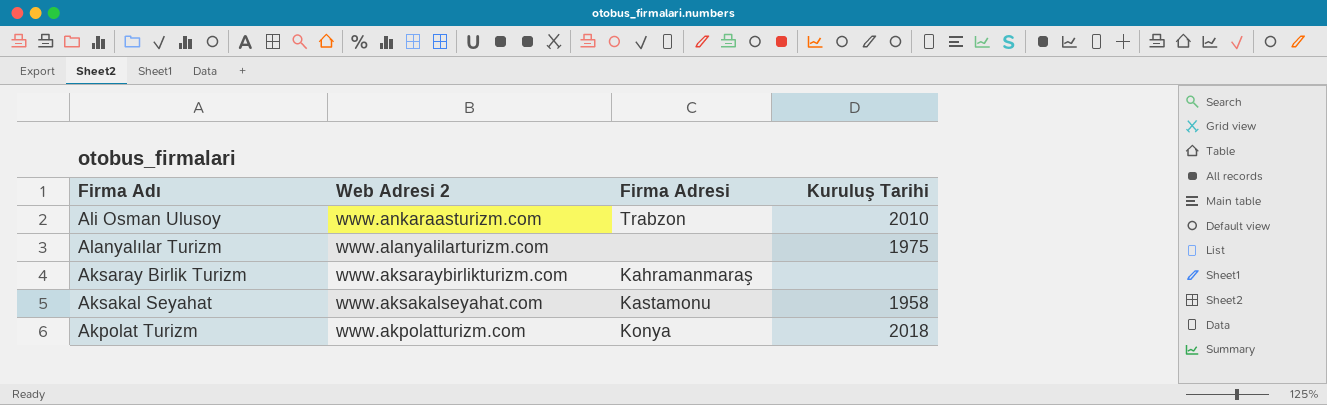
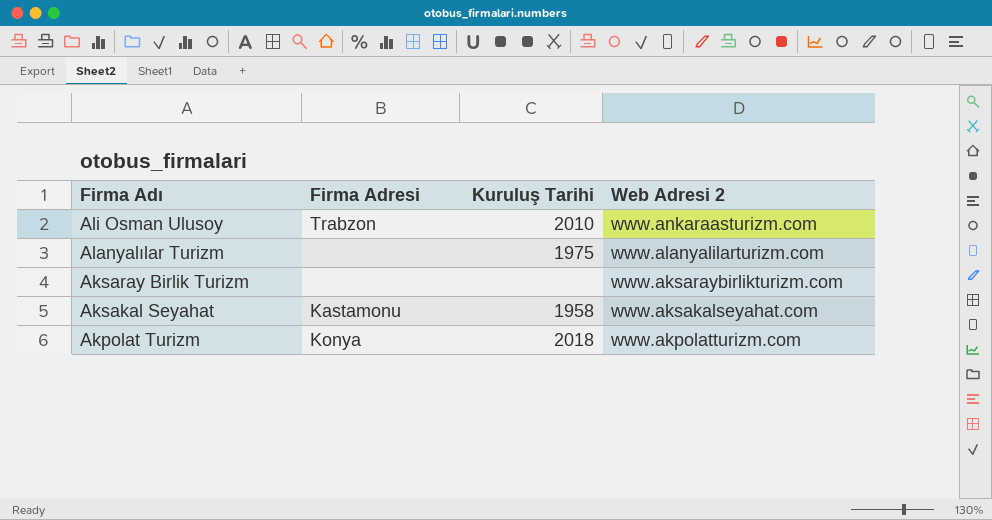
column Web Adresi 2 | position: 2 -> 4
Aksaray Birlik Turizm | Firma Adresi: Kahramanmaraş -> none

